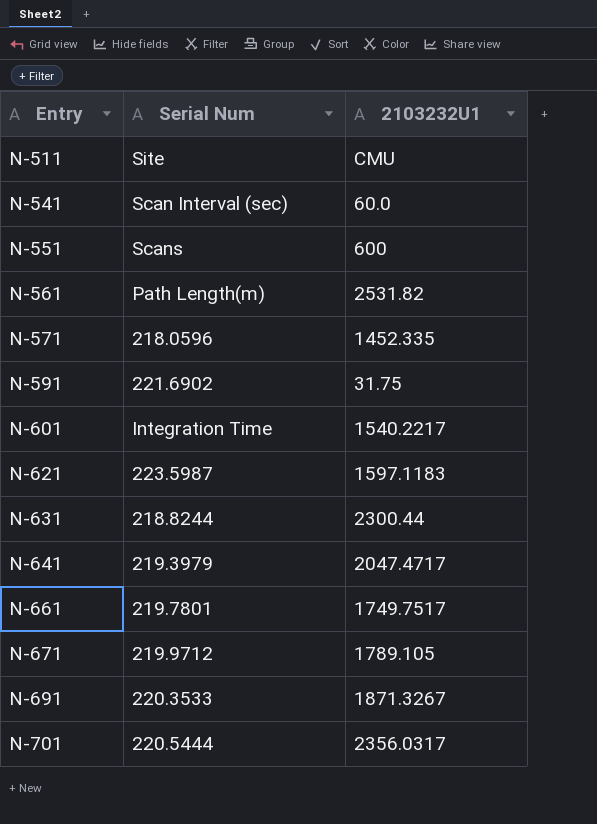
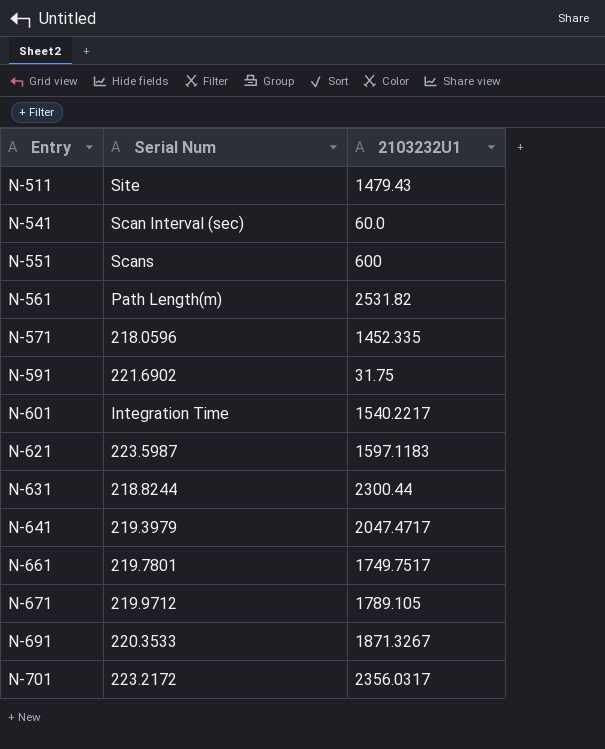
N-511 | 2103232U1: CMU -> 1479.43
N-701 | Serial Num: 220.5444 -> 223.2172

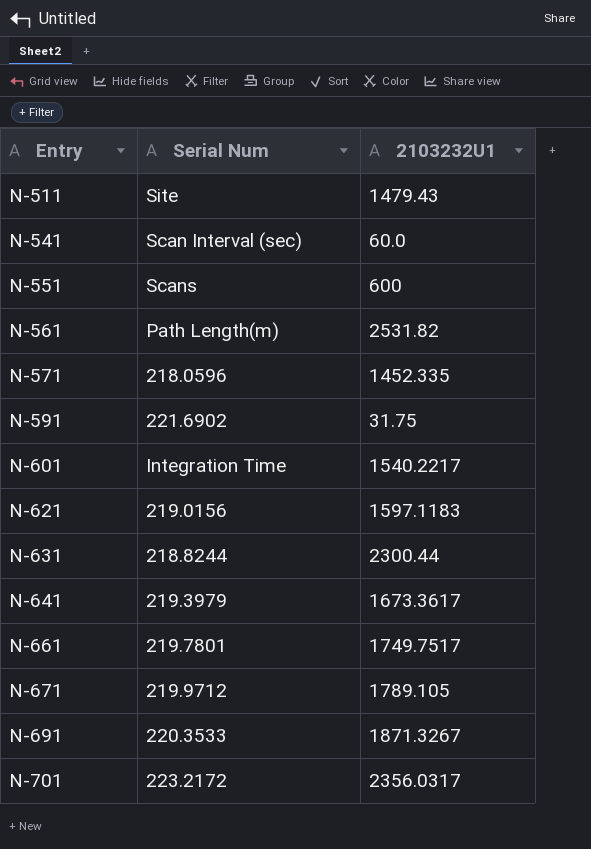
N-621 | Serial Num: 223.5987 -> 219.0156
N-641 | 2103232U1: 2047.4717 -> 1673.3617

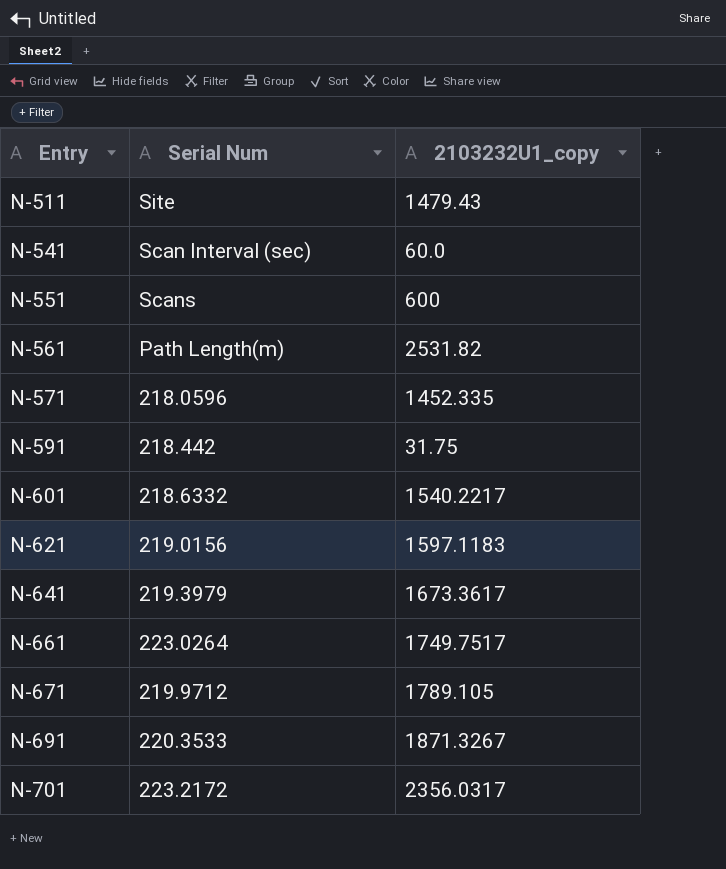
column name: 2103232U1 -> 2103232U1_copy
row N-631: 218.8244 | 2300.44 -> none
N-591 | Serial Num: 221.6902 -> 218.442
N-601 | Serial Num: Integration Time -> 218.6332
N-661 | Serial Num: 219.7801 -> 223.0264

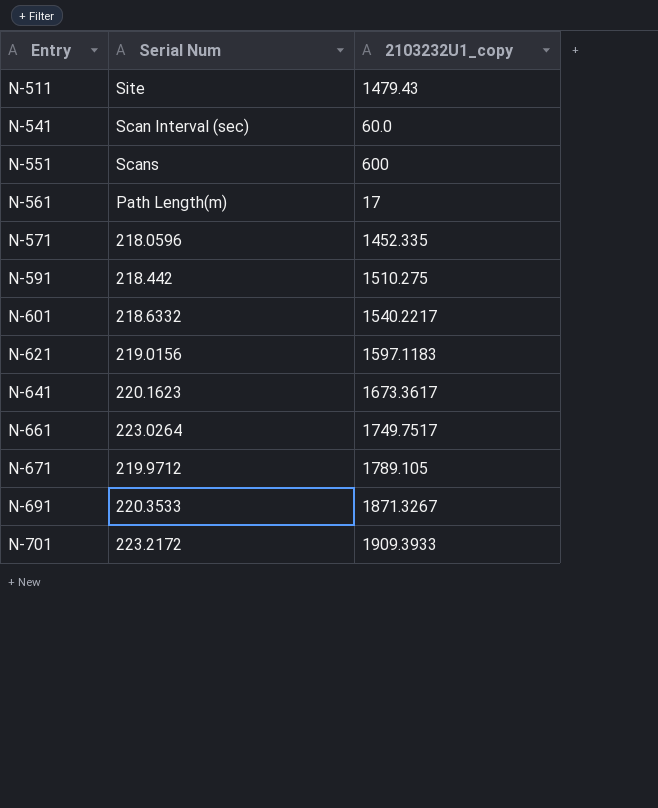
N-561 | 2103232U1_copy: 2531.82 -> 17
N-591 | 2103232U1_copy: 31.75 -> 1510.275
N-641 | Serial Num: 219.3979 -> 220.1623
N-701 | 2103232U1_copy: 2356.0317 -> 1909.3933

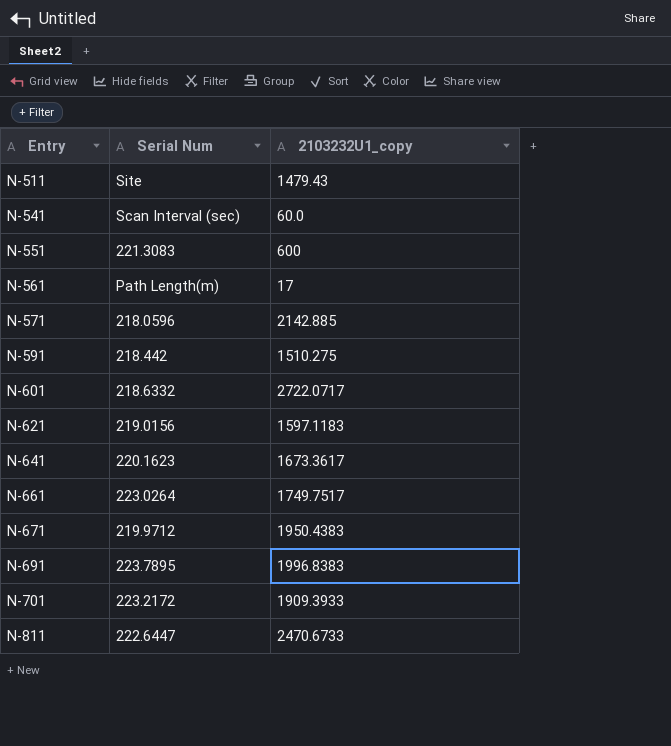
N-551 | Serial Num: Scans -> 221.3083
N-571 | 2103232U1_copy: 1452.335 -> 2142.885
N-601 | 2103232U1_copy: 1540.2217 -> 2722.0717
N-671 | 2103232U1_copy: 1789.105 -> 1950.4383
N-691 | Serial Num: 220.3533 -> 223.7895
N-691 | 2103232U1_copy: 1871.3267 -> 1996.8383
row N-811: none -> 222.6447 | 2470.6733

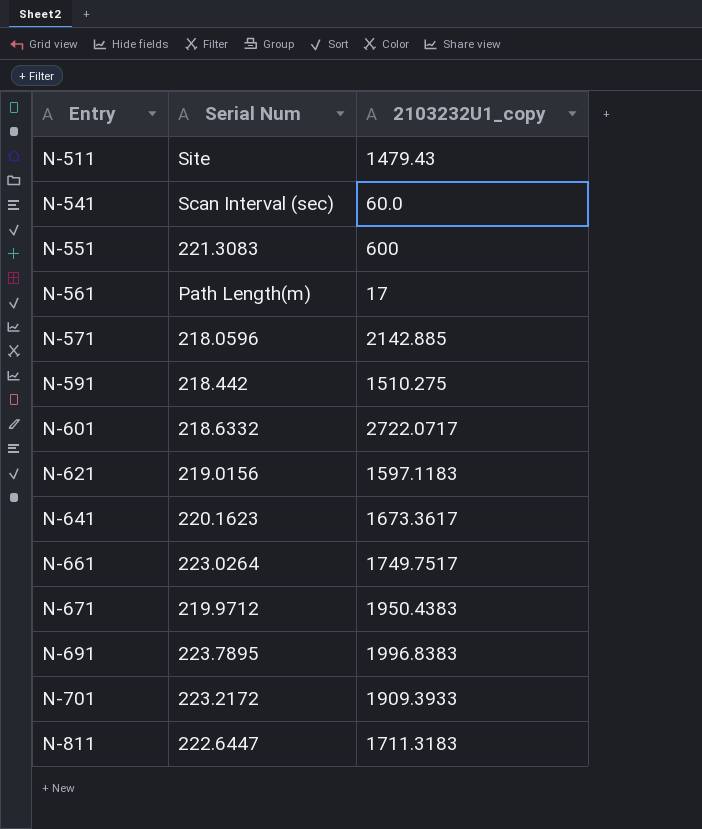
N-811 | 2103232U1_copy: 2470.6733 -> 1711.3183

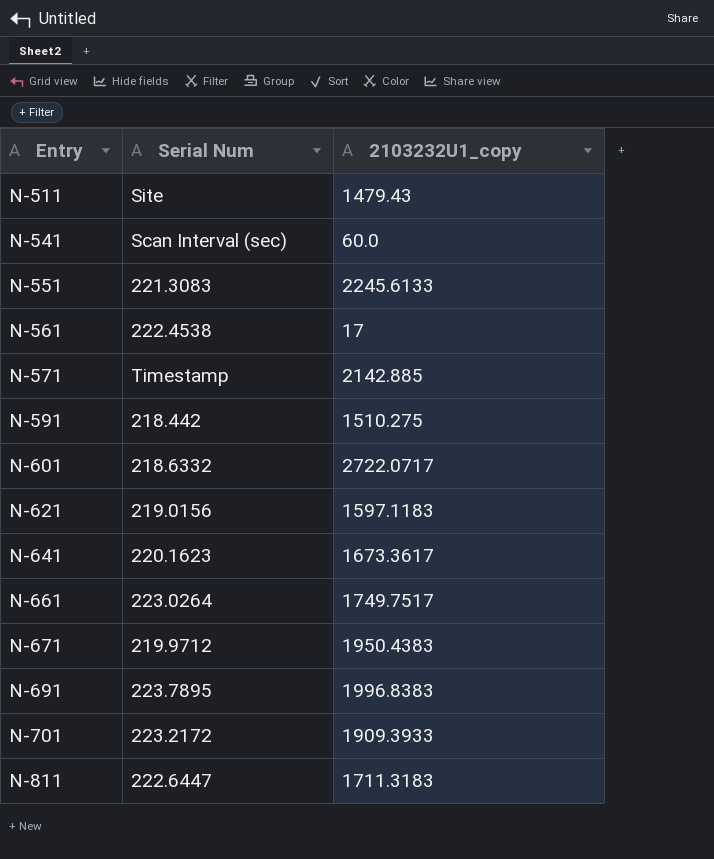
N-551 | 2103232U1_copy: 600 -> 2245.6133
N-561 | Serial Num: Path Length(m) -> 222.4538
N-571 | Serial Num: 218.0596 -> Timestamp

